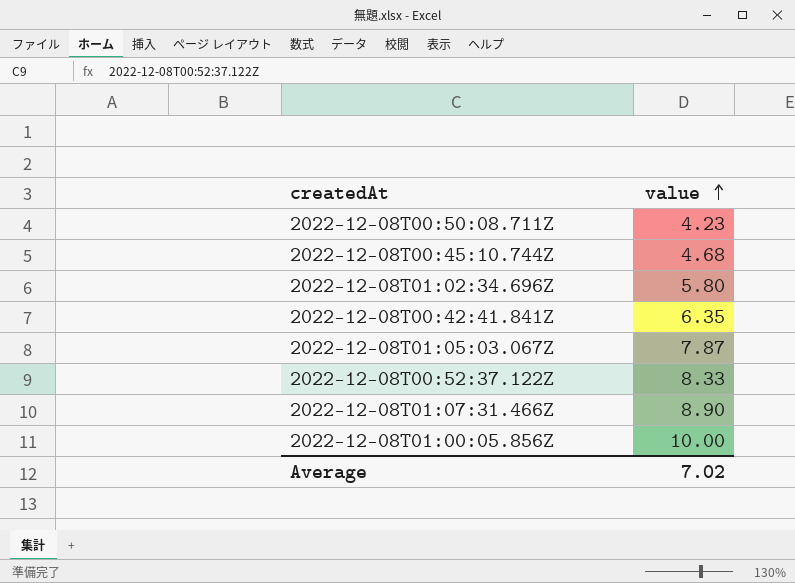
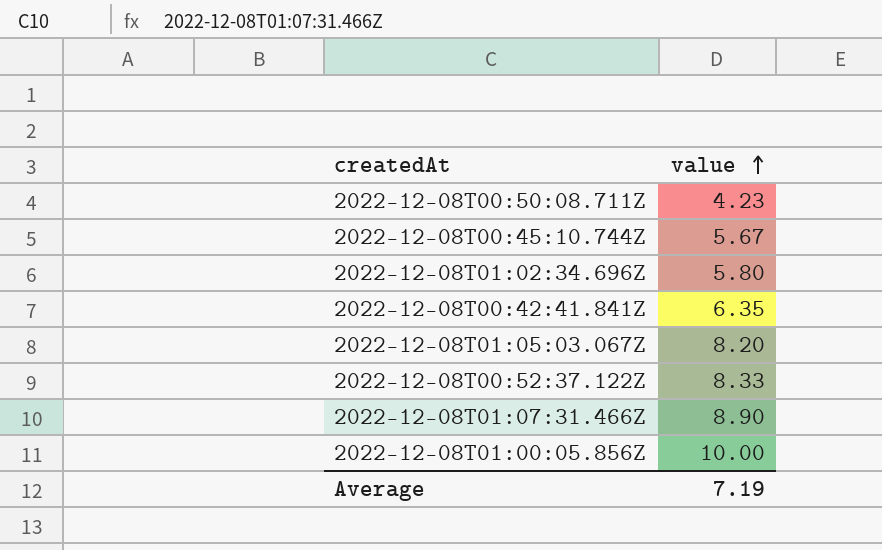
2022-12-08T00:45:10.744Z | value: 4.68 -> 5.67
2022-12-08T01:05:03.067Z | value: 7.87 -> 8.20
Average | value: 7.02 -> 7.19

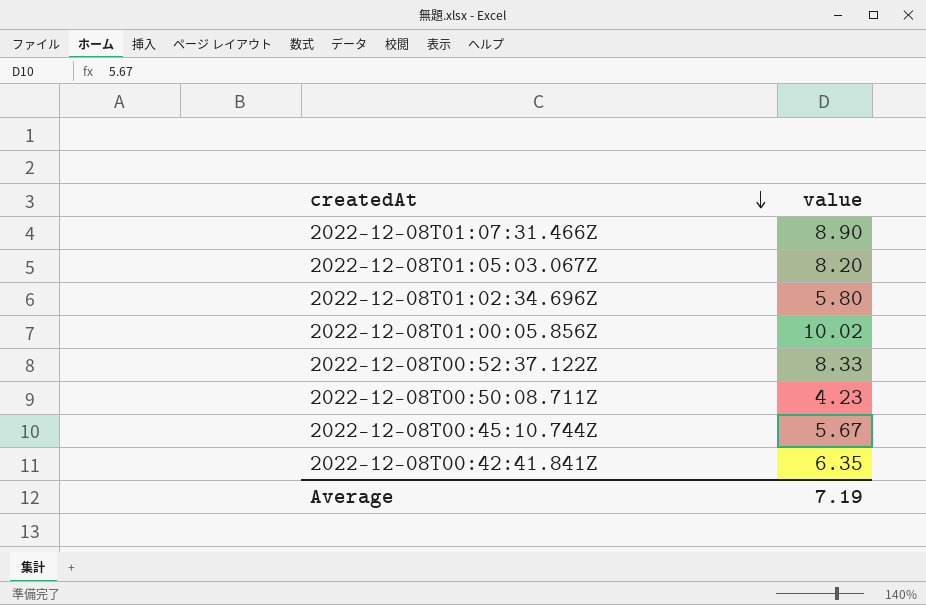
row order: value ascending -> createdAt descending
2022-12-08T01:00:05.856Z | value: 10.00 -> 10.02

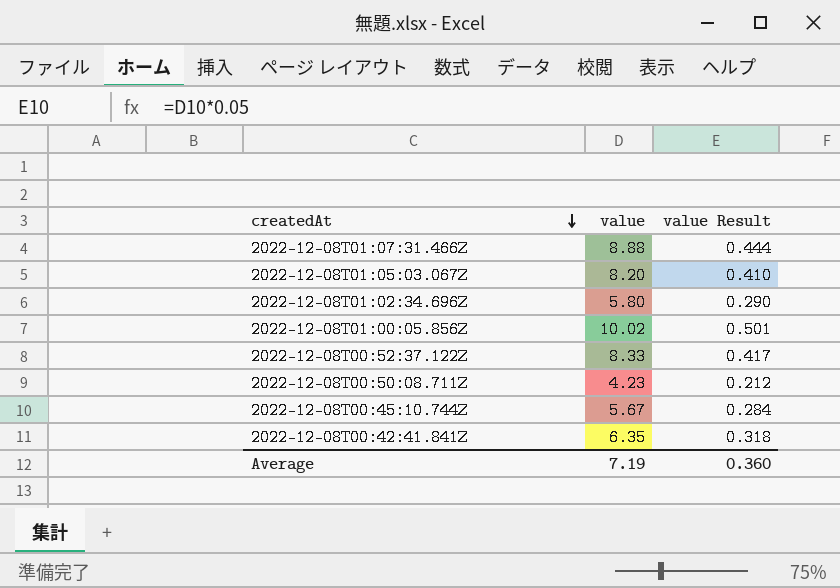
column value Result | formula: none -> [value] * 0.05
2022-12-08T01:07:31.466Z | value: 8.90 -> 8.88

